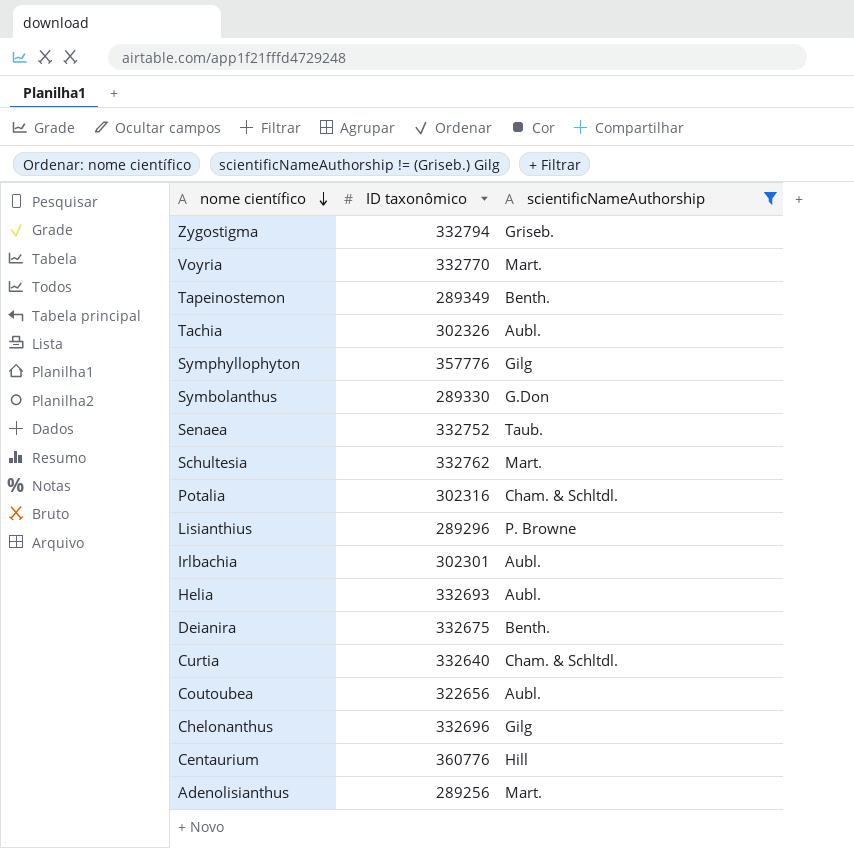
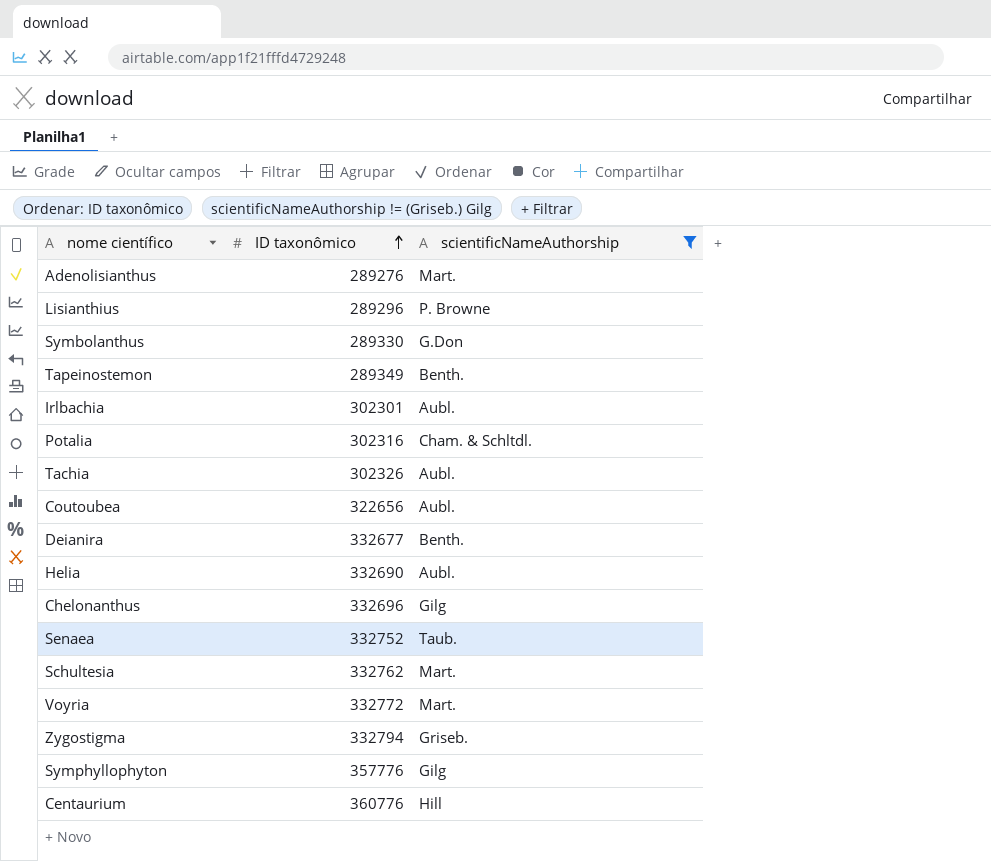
row order: nome científico descending -> ID taxonômico ascending
row Curtia: 332640 | Cham. & Schltdl. -> none
Adenolisianthus | ID taxonômico: 289256 -> 289276
Deianira | ID taxonômico: 332675 -> 332677
Helia | ID taxonômico: 332693 -> 332690
Voyria | ID taxonômico: 332770 -> 332772

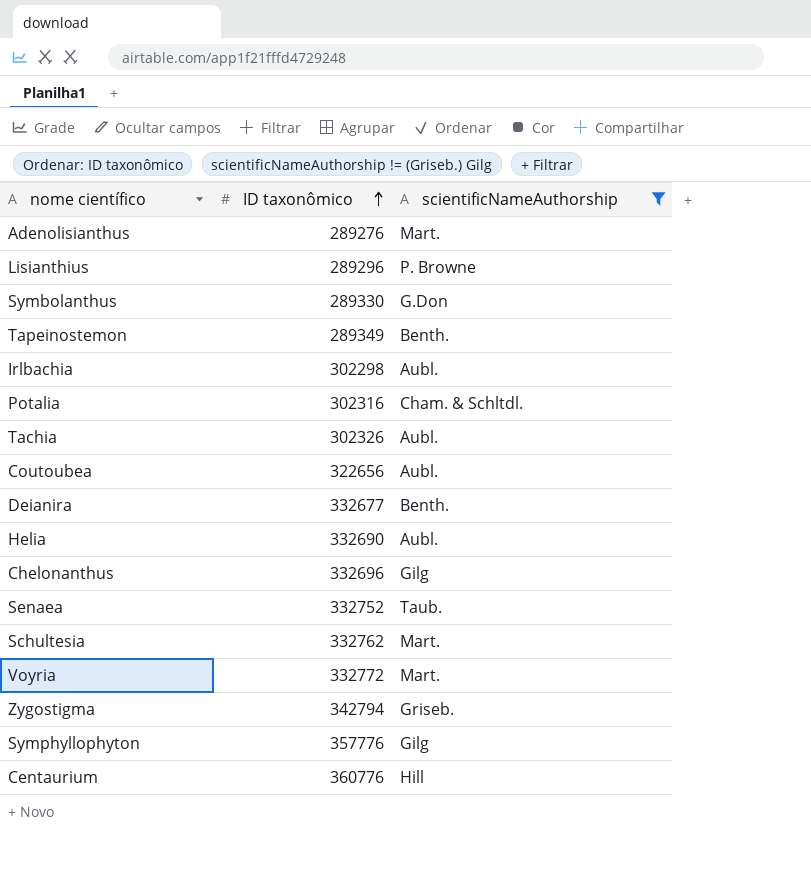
Irlbachia | ID taxonômico: 302301 -> 302298
Zygostigma | ID taxonômico: 332794 -> 342794

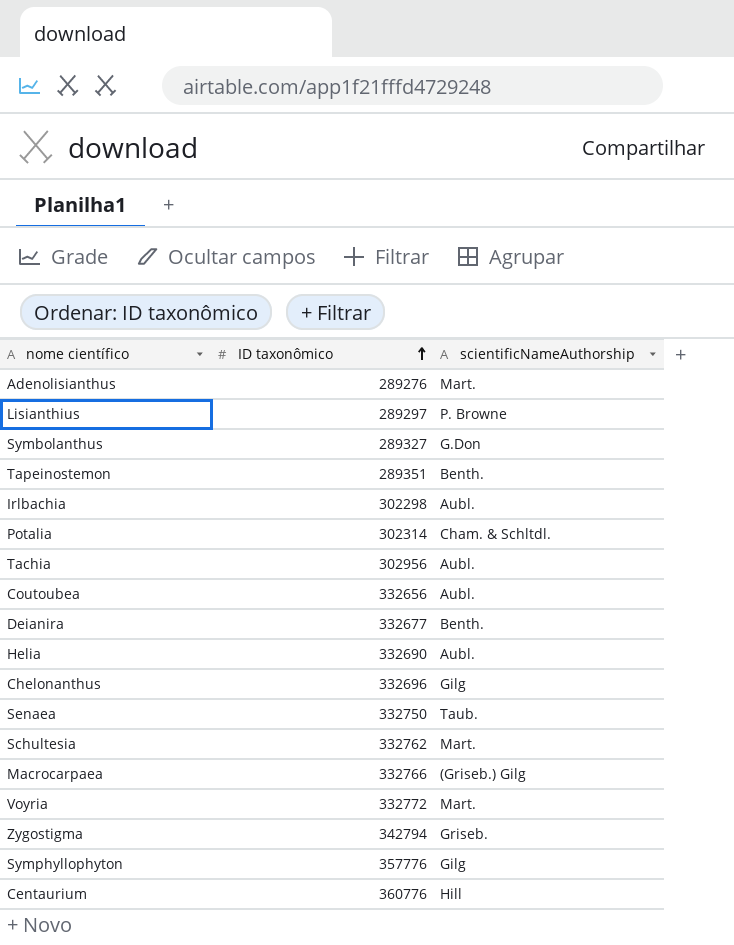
filter: scientificNameAuthorship != (Griseb.) Gilg -> none
Lisianthius | ID taxonômico: 289296 -> 289297
Symbolanthus | ID taxonômico: 289330 -> 289327
Tapeinostemon | ID taxonômico: 289349 -> 289351
Potalia | ID taxonômico: 302316 -> 302314
Tachia | ID taxonômico: 302326 -> 302956
Coutoubea | ID taxonômico: 322656 -> 332656
Senaea | ID taxonômico: 332752 -> 332750

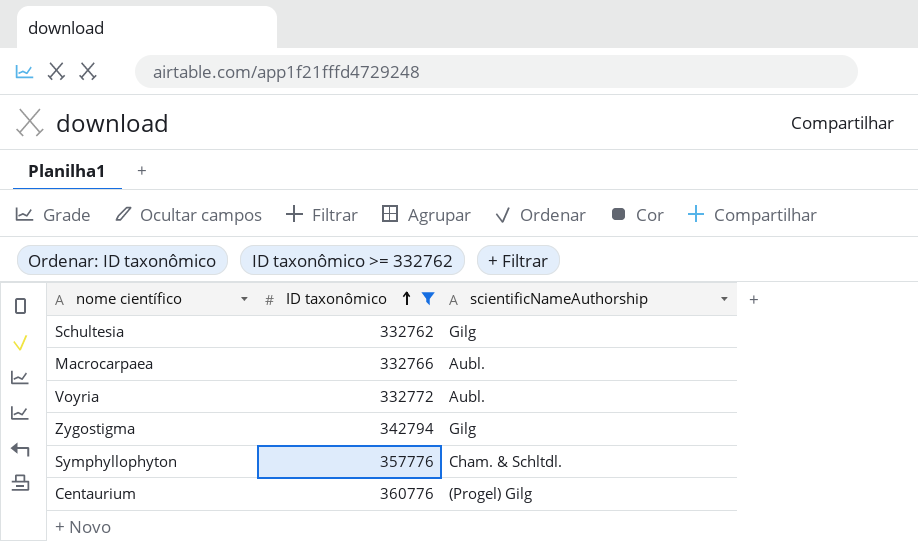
filter: none -> ID taxonômico >= 332762
Schultesia | scientificNameAuthorship: Mart. -> Gilg
Macrocarpaea | scientificNameAuthorship: (Griseb.) Gilg -> Aubl.
Voyria | scientificNameAuthorship: Mart. -> Aubl.
Zygostigma | scientificNameAuthorship: Griseb. -> Gilg
Symphyllophyton | scientificNameAuthorship: Gilg -> Cham. & Schltdl.
Centaurium | scientificNameAuthorship: Hill -> (Progel) Gilg

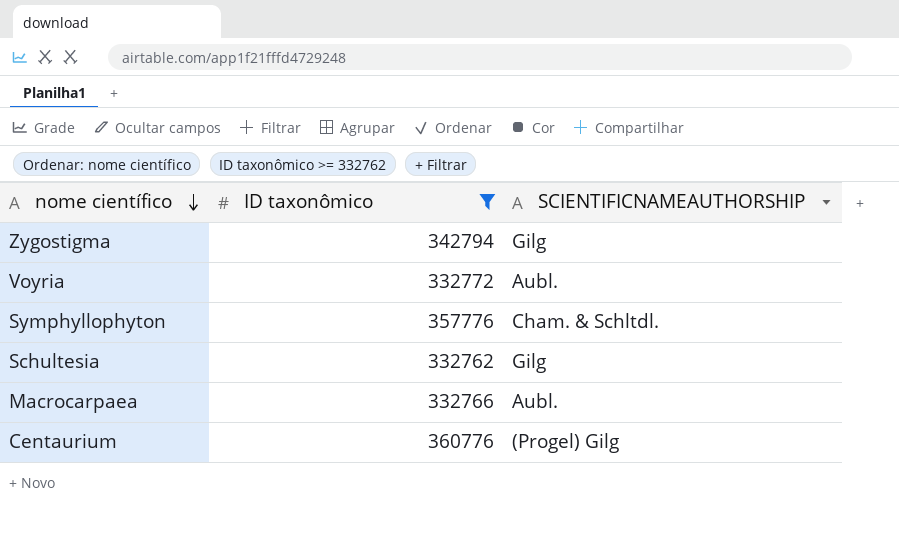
row order: ID taxonômico ascending -> nome científico descending
column name: scientificNameAuthorship -> SCIENTIFICNAMEAUTHORSHIP

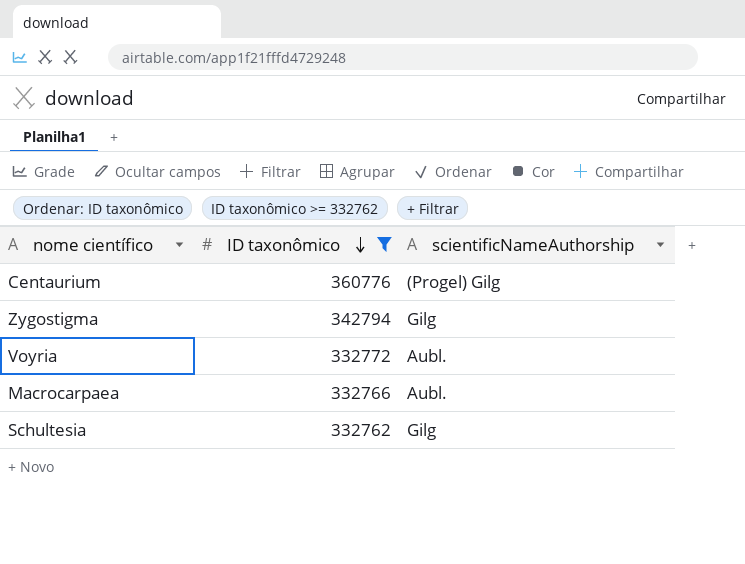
row order: nome científico descending -> ID taxonômico descending
column name: SCIENTIFICNAMEAUTHORSHIP -> scientificNameAuthorship
row Symphyllophyton: 357776 | Cham. & Schltdl. -> none

